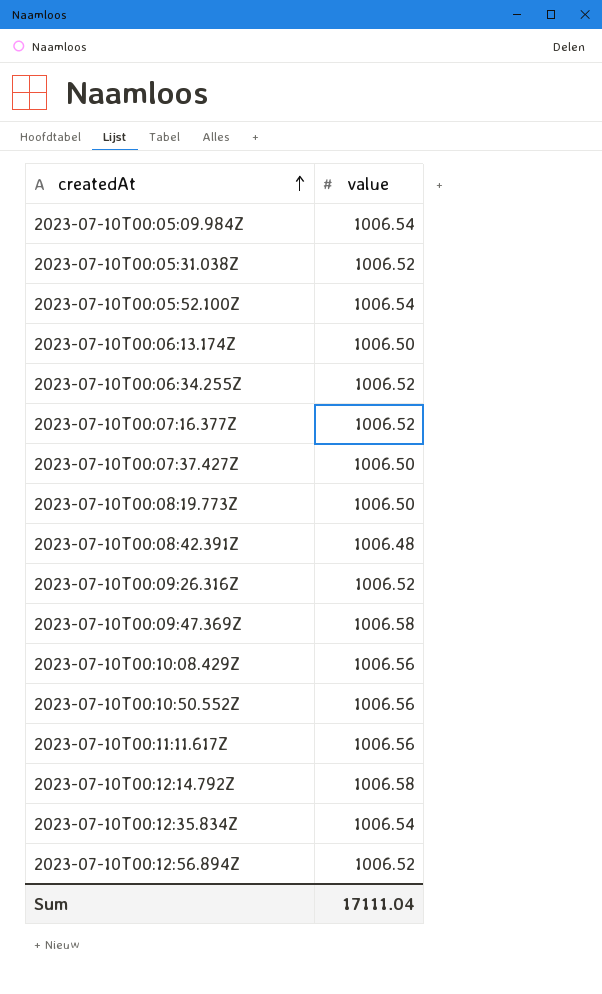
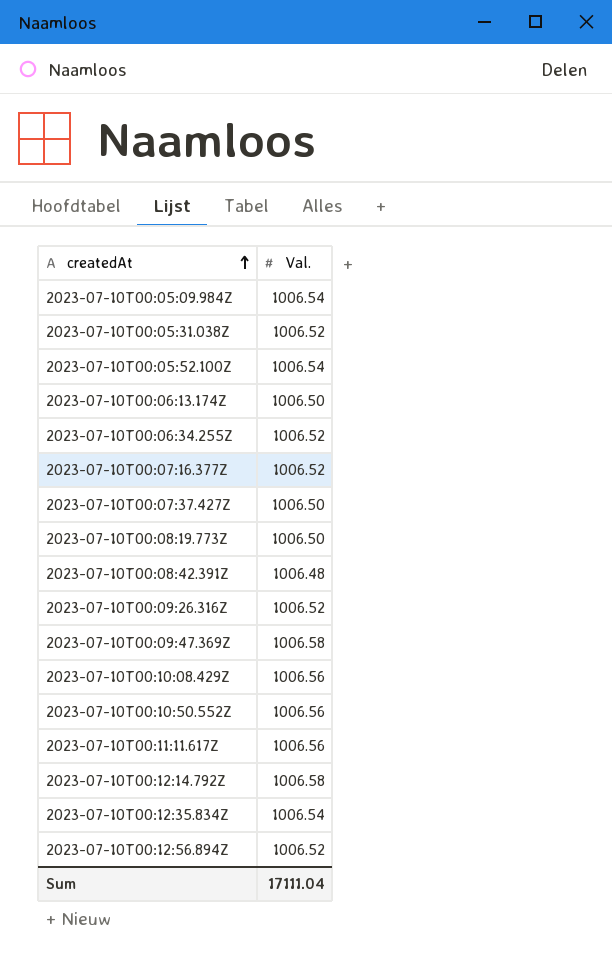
column name: value -> Val.

